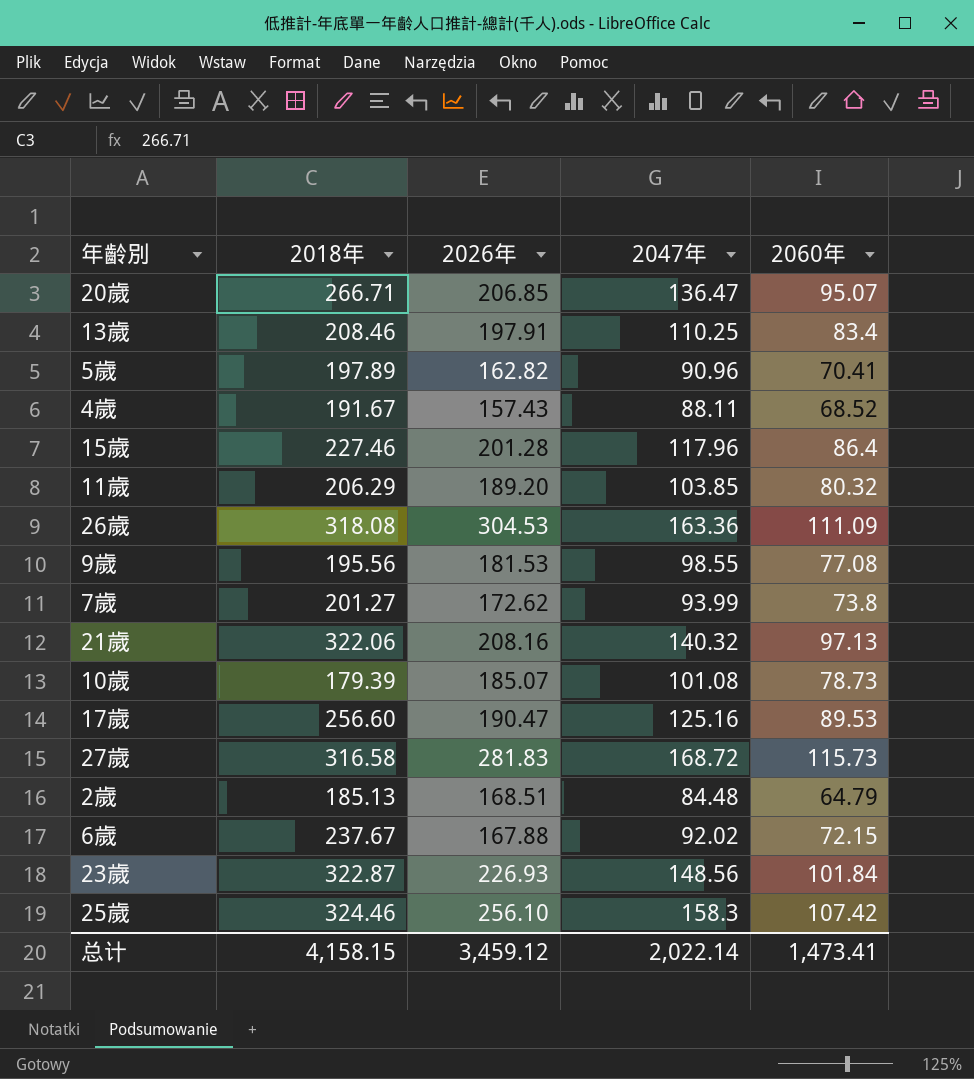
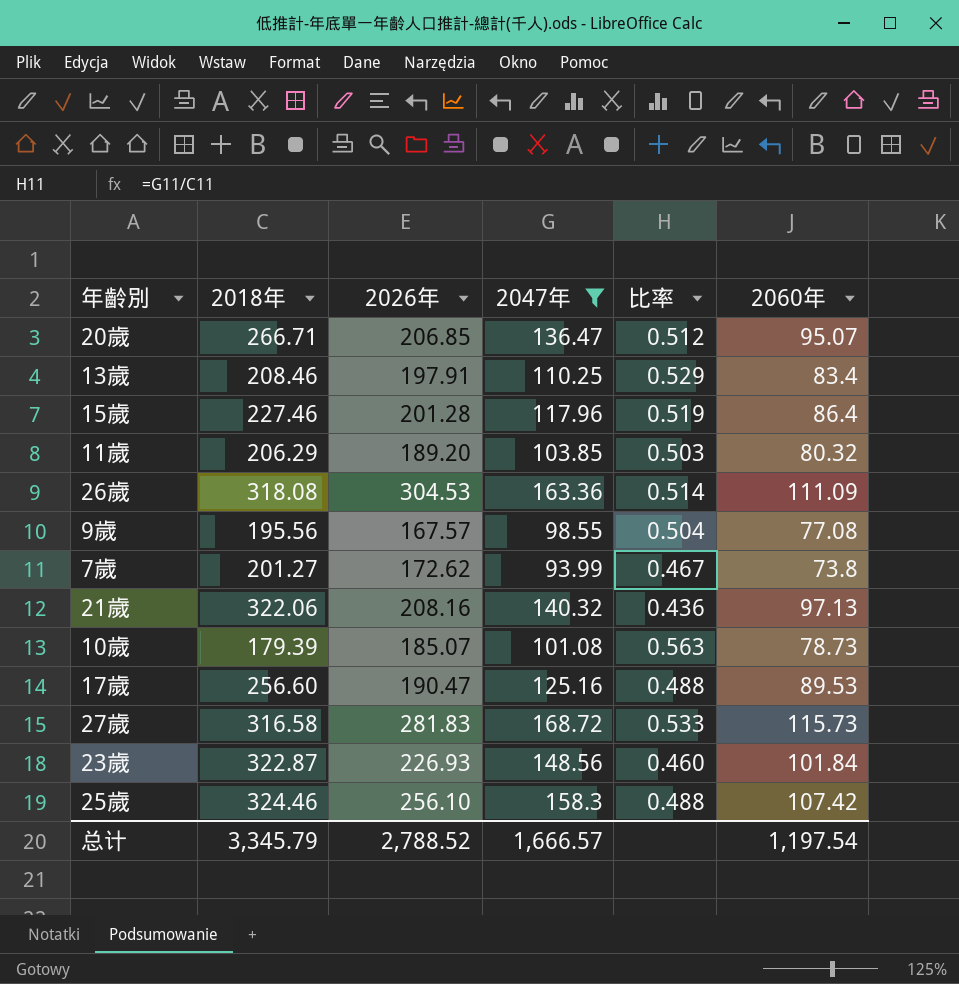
filter: none -> 2047年 >= 93.99
column 比率 | formula: none -> [2047年] / [2018年]
9歲 | 2026年: 181.53 -> 167.57
总计 | 2018年: 4,158.15 -> 3,345.79
总计 | 2026年: 3,459.12 -> 2,788.52
总计 | 2047年: 2,022.14 -> 1,666.57
总计 | 2060年: 1,473.41 -> 1,197.54

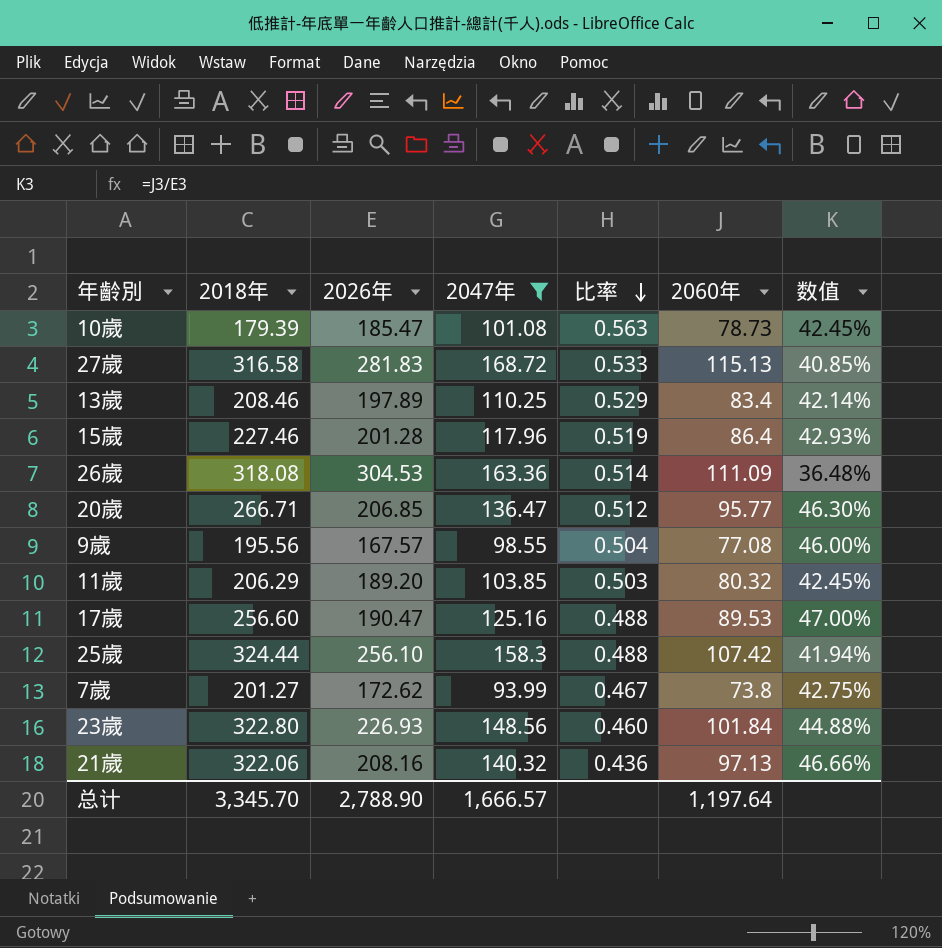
row order: none -> 比率 descending
column 数值 | formula: none -> [2060年] / [2026年]
10歲 | 2026年: 185.07 -> 185.47
27歲 | 2060年: 115.73 -> 115.13
13歲 | 2026年: 197.91 -> 197.89
20歲 | 2060年: 95.07 -> 95.77
25歲 | 2018年: 324.46 -> 324.44
23歲 | 2018年: 322.87 -> 322.80
总计 | 2018年: 3,345.79 -> 3,345.70
总计 | 2026年: 2,788.52 -> 2,788.90
总计 | 2060年: 1,197.54 -> 1,197.64

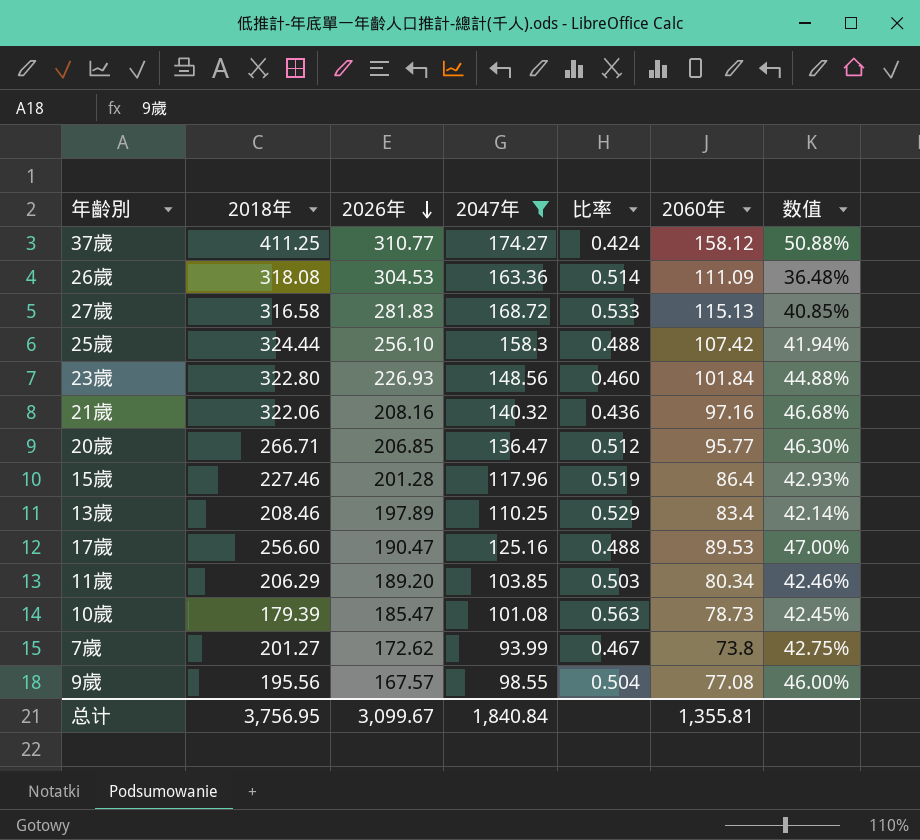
row order: 比率 descending -> 2026年 descending
row 37歲: none -> 411.25 | 310.77 | 174.27 | 0.424 | 158.12 | 50.88%
21歲 | 2060年: 97.13 -> 97.16
21歲 | 数值: 46.66% -> 46.68%
11歲 | 2060年: 80.32 -> 80.34
11歲 | 数值: 42.45% -> 42.46%
总计 | 2018年: 3,345.70 -> 3,756.95
总计 | 2026年: 2,788.90 -> 3,099.67
总计 | 2047年: 1,666.57 -> 1,840.84
总计 | 2060年: 1,197.64 -> 1,355.81

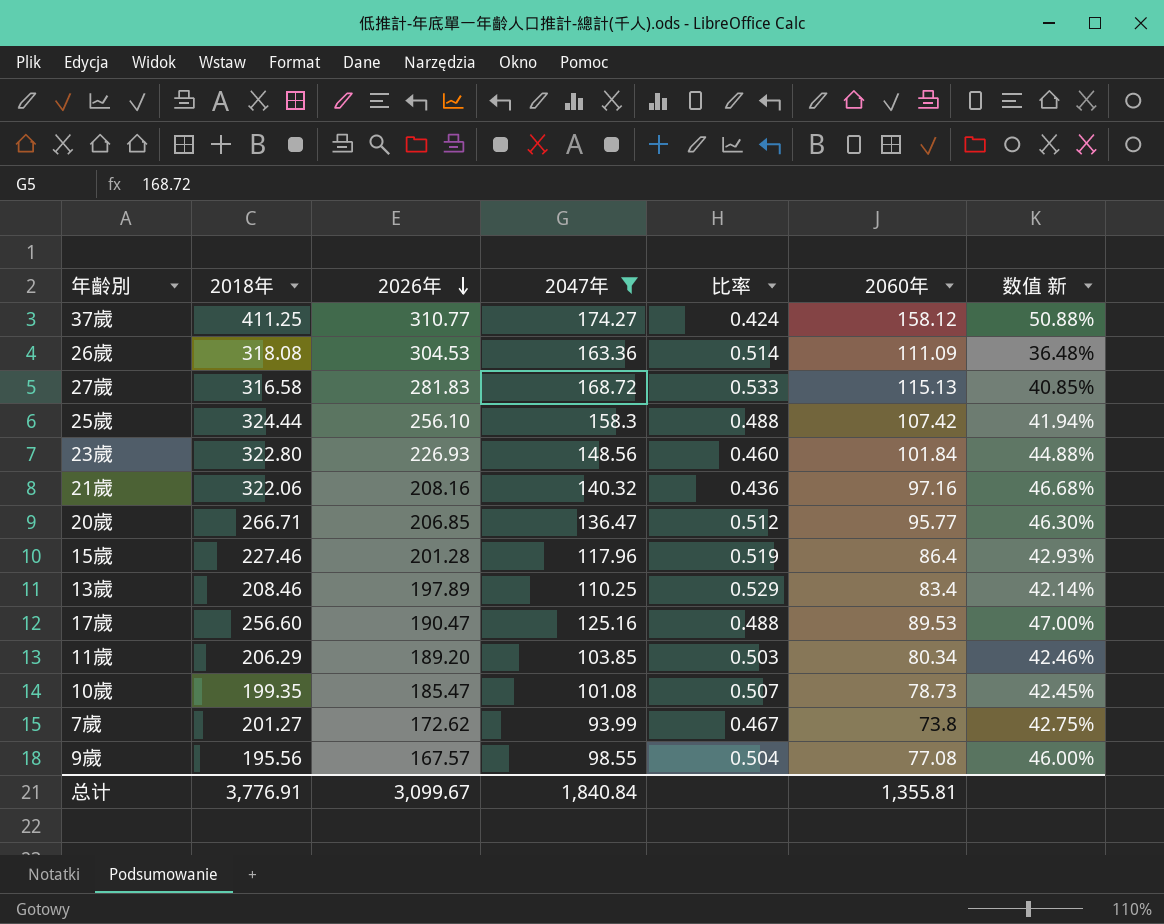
column name: 数值 -> 数值 新
10歲 | 2018年: 179.39 -> 199.35
10歲 | 比率: 0.563 -> 0.507
总计 | 2018年: 3,756.95 -> 3,776.91

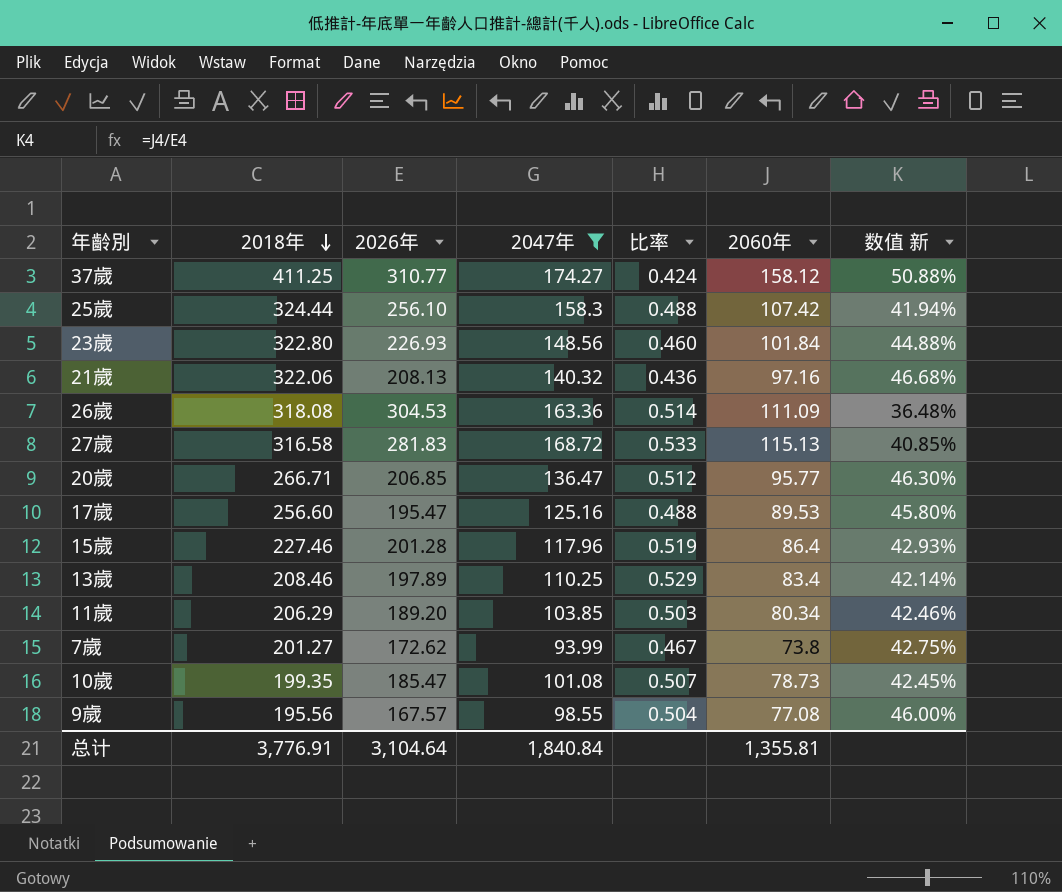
row order: 2026年 descending -> 2018年 descending
21歲 | 2026年: 208.16 -> 208.13
17歲 | 2026年: 190.47 -> 195.47
17歲 | 数值 新: 47.00% -> 45.80%
总计 | 2026年: 3,099.67 -> 3,104.64

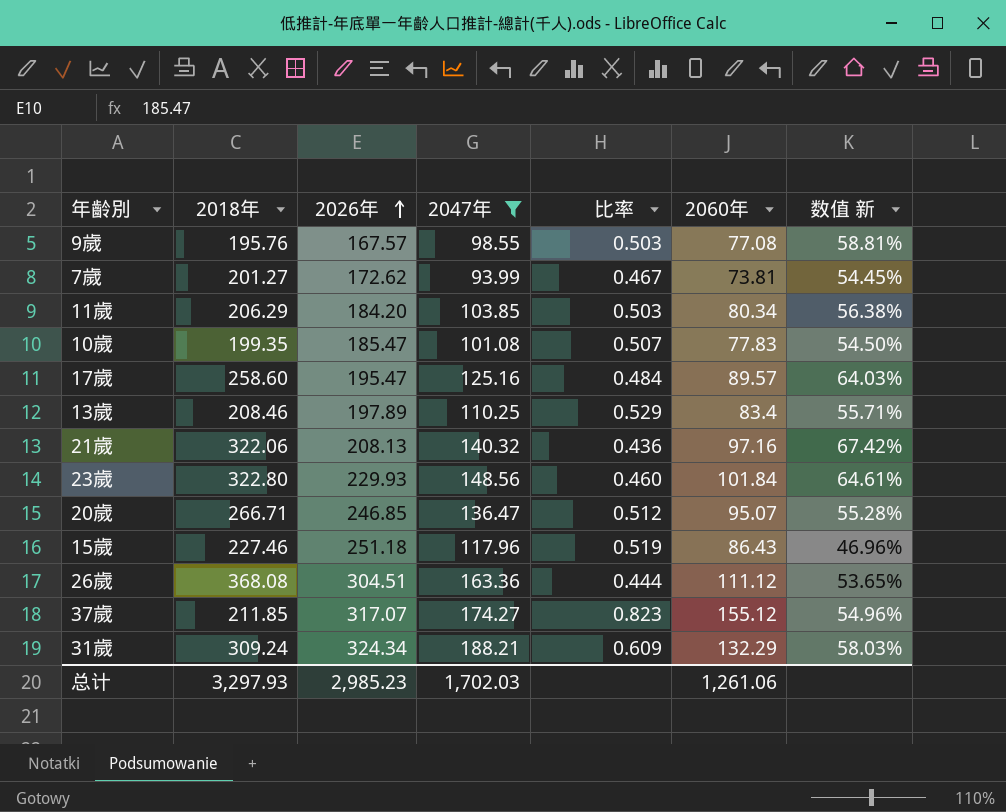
row order: 2018年 descending -> 2026年 ascending
column 数值 新 | formula: [2060年] / [2026年] -> [2047年] / [2026年]
row 25歲: 324.44 | 256.10 | 158.3 | 0.488 | 107.42 | 41.94% -> none
row 27歲: 316.58 | 281.83 | 168.72 | 0.533 | 115.13 | 40.85% -> none
9歲 | 2018年: 195.56 -> 195.76
9歲 | 比率: 0.504 -> 0.503
7歲 | 2060年: 73.8 -> 73.81
11歲 | 2026年: 189.20 -> 184.20
10歲 | 2060年: 78.73 -> 77.83
17歲 | 2018年: 256.60 -> 258.60
17歲 | 比率: 0.488 -> 0.484
17歲 | 2060年: 89.53 -> 89.57
23歲 | 2026年: 226.93 -> 229.93
20歲 | 2026年: 206.85 -> 246.85
20歲 | 2060年: 95.77 -> 95.07
15歲 | 2026年: 201.28 -> 251.18
15歲 | 2060年: 86.4 -> 86.43
26歲 | 2018年: 318.08 -> 368.08
26歲 | 2026年: 304.53 -> 304.51
26歲 | 比率: 0.514 -> 0.444
26歲 | 2060年: 111.09 -> 111.12
37歲 | 2018年: 411.25 -> 211.85
37歲 | 2026年: 310.77 -> 317.07
37歲 | 比率: 0.424 -> 0.823
37歲 | 2060年: 158.12 -> 155.12
row 31歲: none -> 309.24 | 324.34 | 188.21 | 0.609 | 132.29 | 58.03%
总计 | 2018年: 3,776.91 -> 3,297.93
总计 | 2026年: 3,104.64 -> 2,985.23
总计 | 2047年: 1,840.84 -> 1,702.03
总计 | 2060年: 1,355.81 -> 1,261.06

